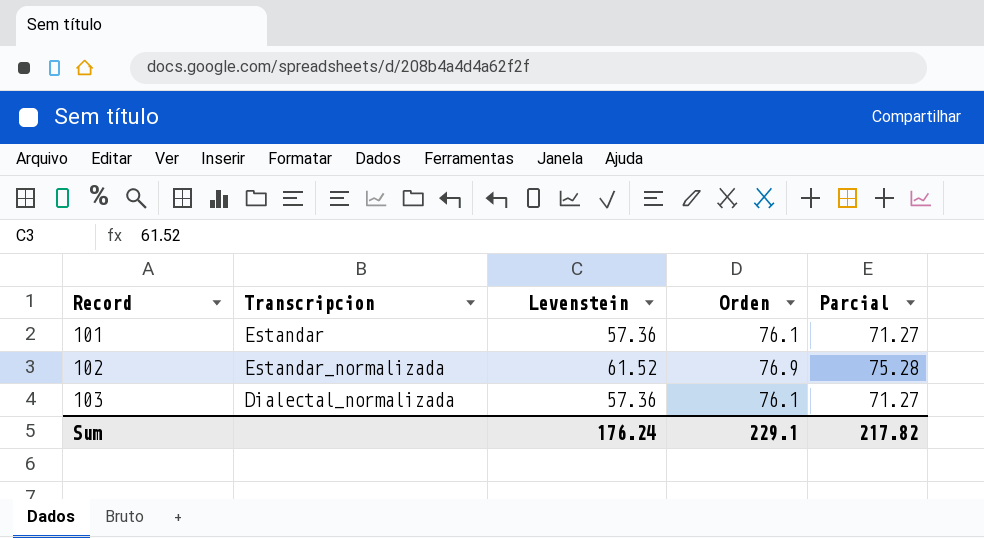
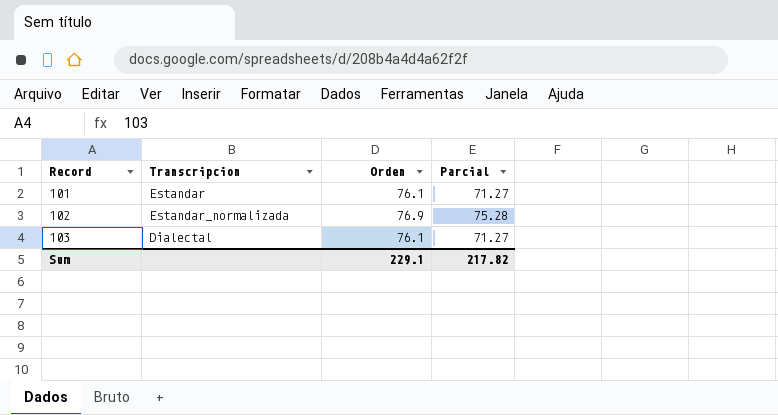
column Levenstein | position: 3 -> none
103 | Transcripcion: Dialectal_normalizada -> Dialectal

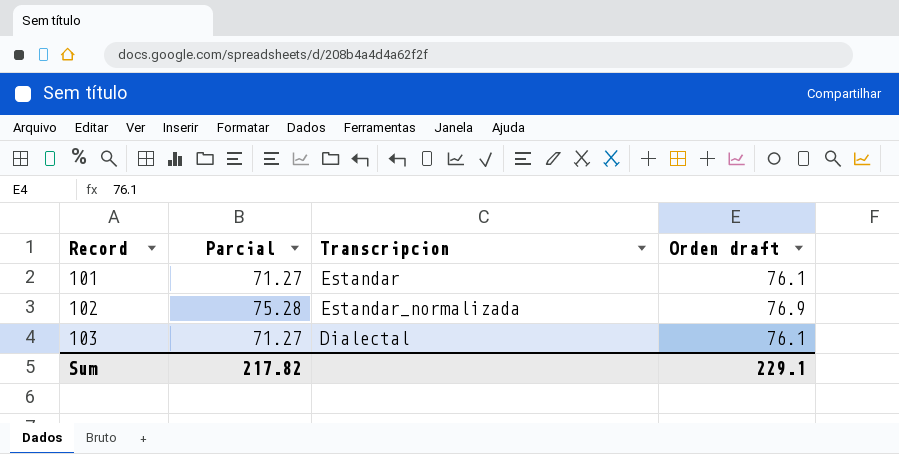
column Parcial | position: 4 -> 2
column name: Orden -> Orden draft

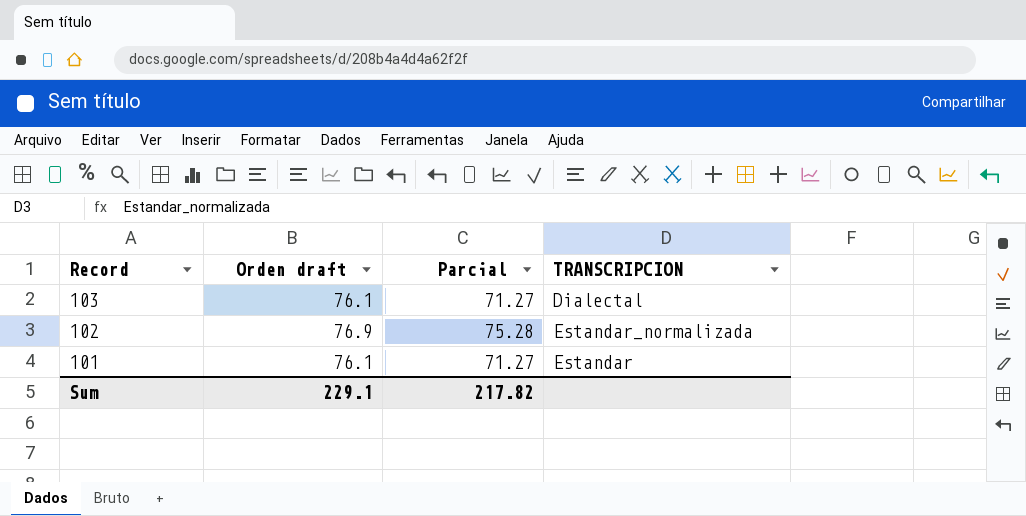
row order: Record ascending -> Record descending
column Orden draft | position: 4 -> 2
column name: Transcripcion -> TRANSCRIPCION

